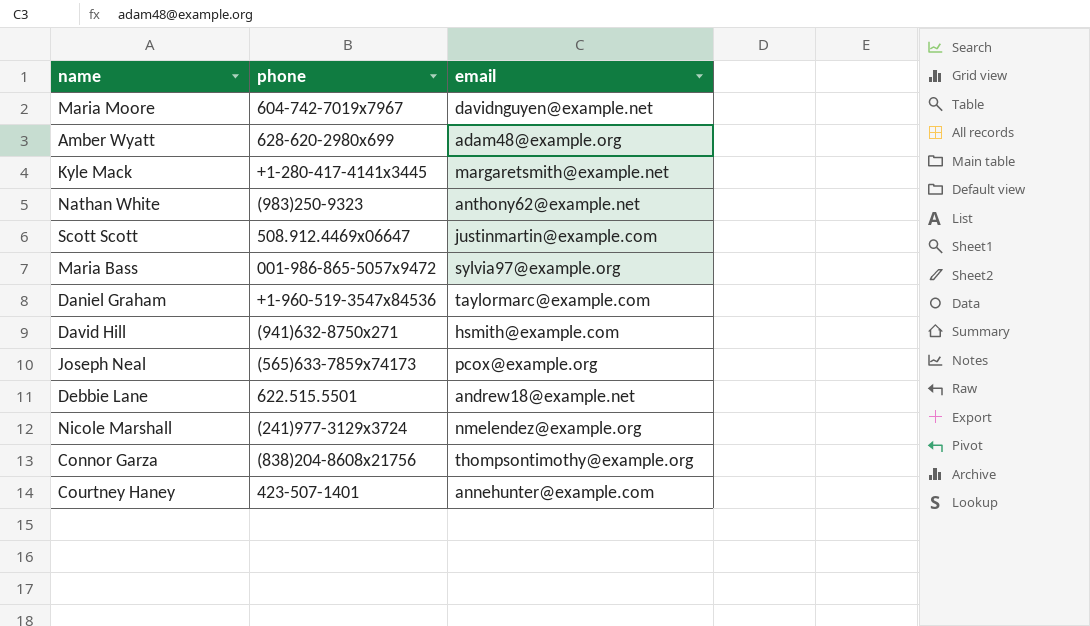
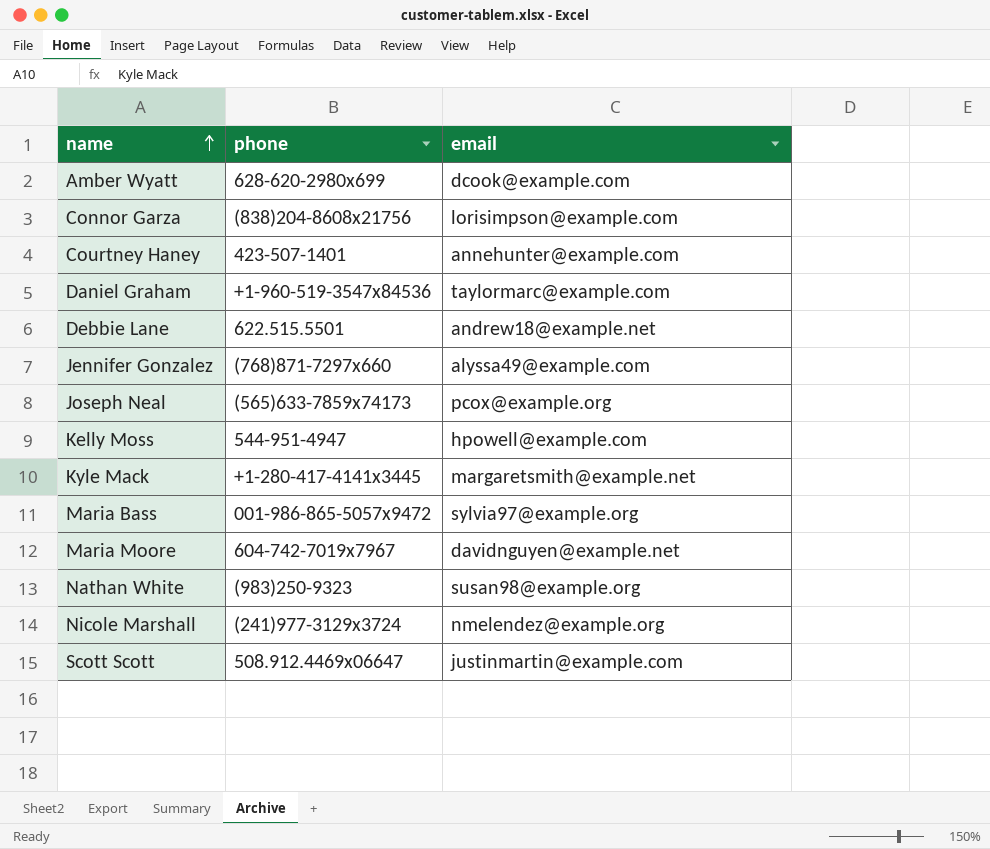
row order: none -> name ascending
row David Hill: (941)632-8750x271 | hsmith@example.com -> none
Amber Wyatt | email: adam48@example.org -> dcook@example.com
Connor Garza | email: thompsontimothy@example.org -> lorisimpson@example.com
row Jennifer Gonzalez: none -> (768)871-7297x660 | alyssa49@example.com
row Kelly Moss: none -> 544-951-4947 | hpowell@example.com
Nathan White | email: anthony62@example.net -> susan98@example.org

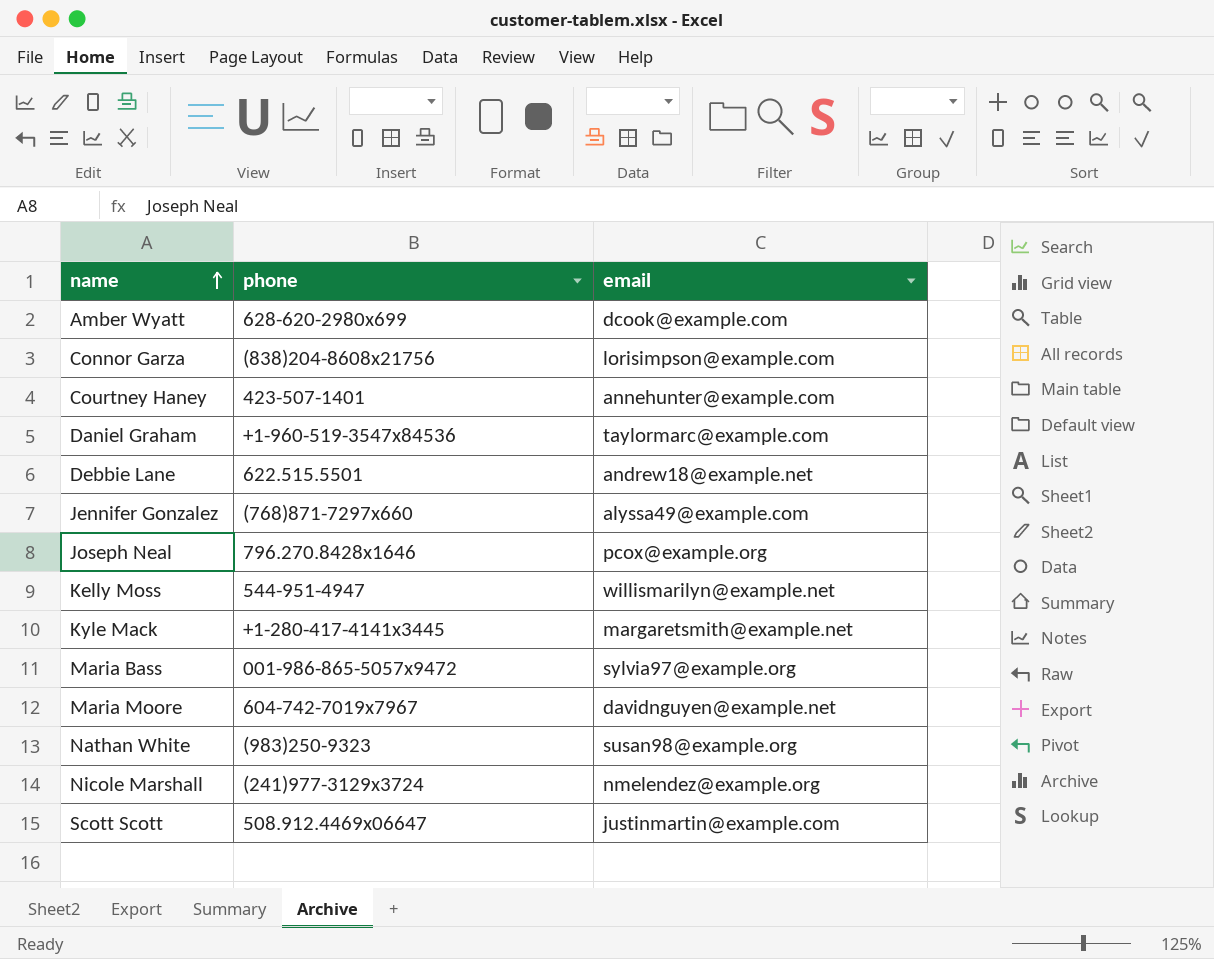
Joseph Neal | phone: (565)633-7859x74173 -> 796.270.8428x1646
Kelly Moss | email: hpowell@example.com -> willismarilyn@example.net

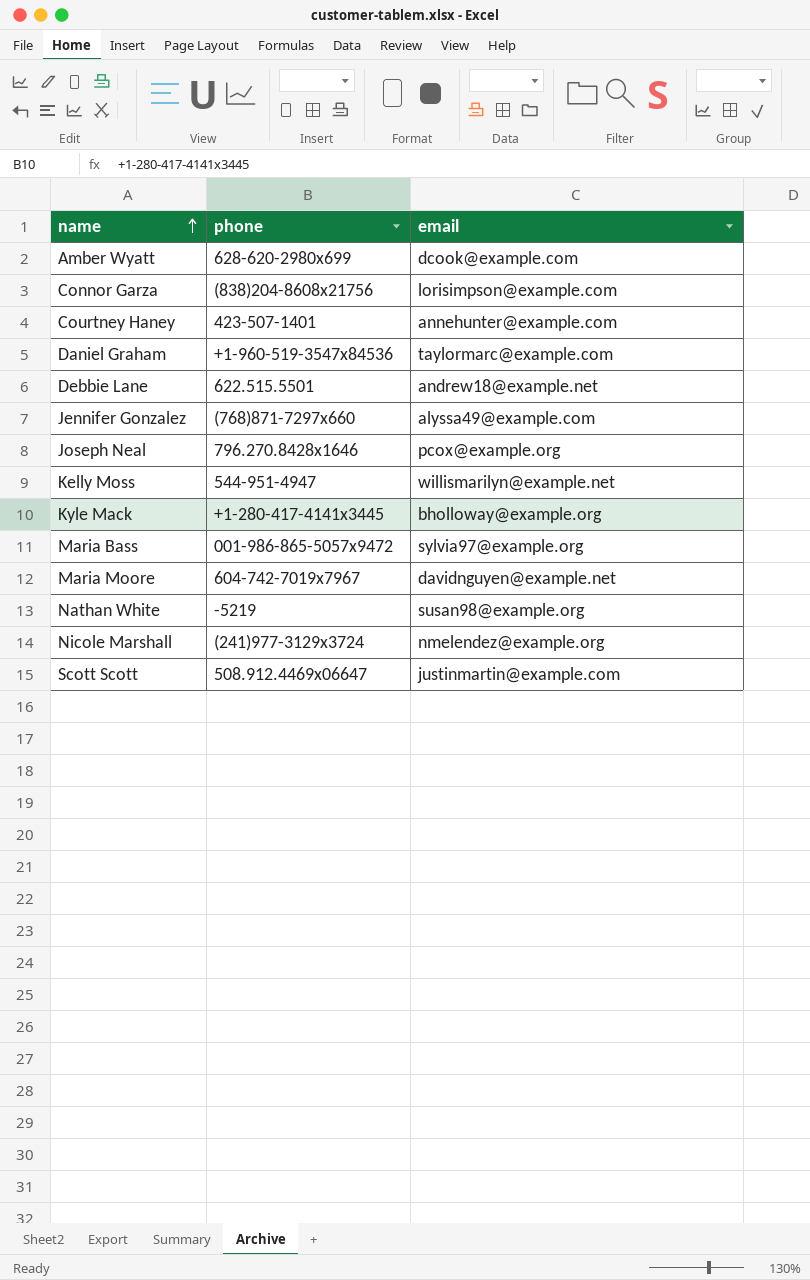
Kyle Mack | email: margaretsmith@example.net -> bholloway@example.org
Nathan White | phone: (983)250-9323 -> -5219

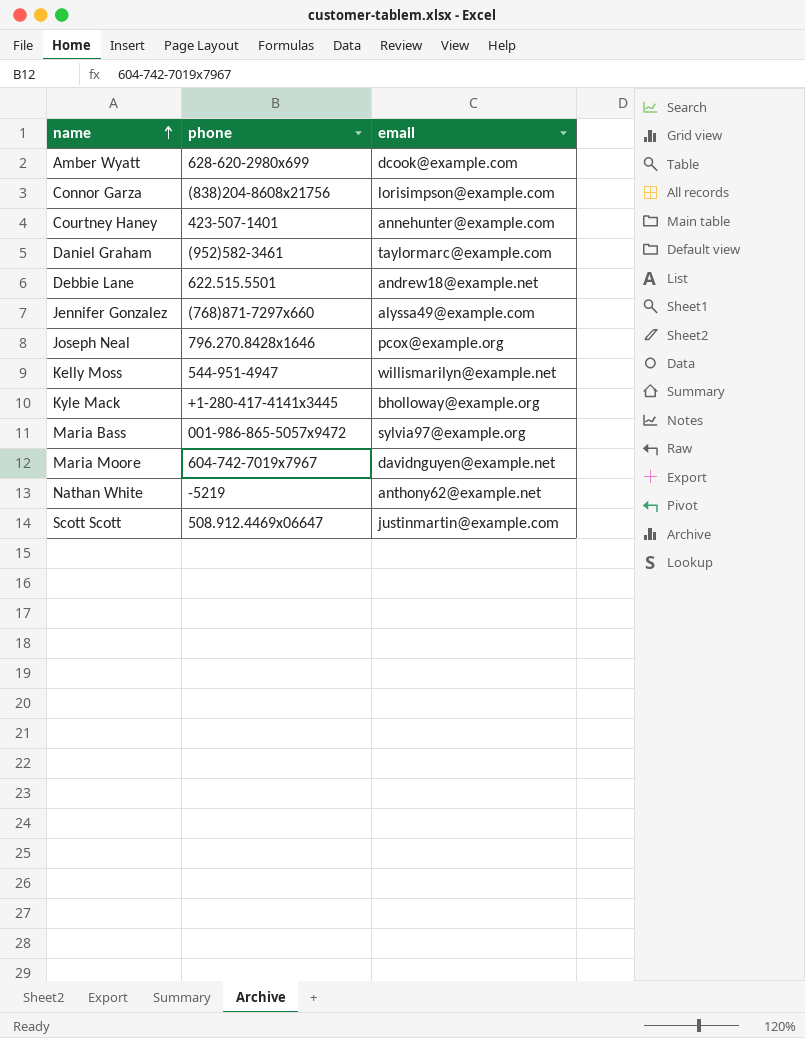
row Nicole Marshall: (241)977-3129x3724 | nmelendez@example.org -> none
Daniel Graham | phone: +1-960-519-3547x84536 -> (952)582-3461
Nathan White | email: susan98@example.org -> anthony62@example.net

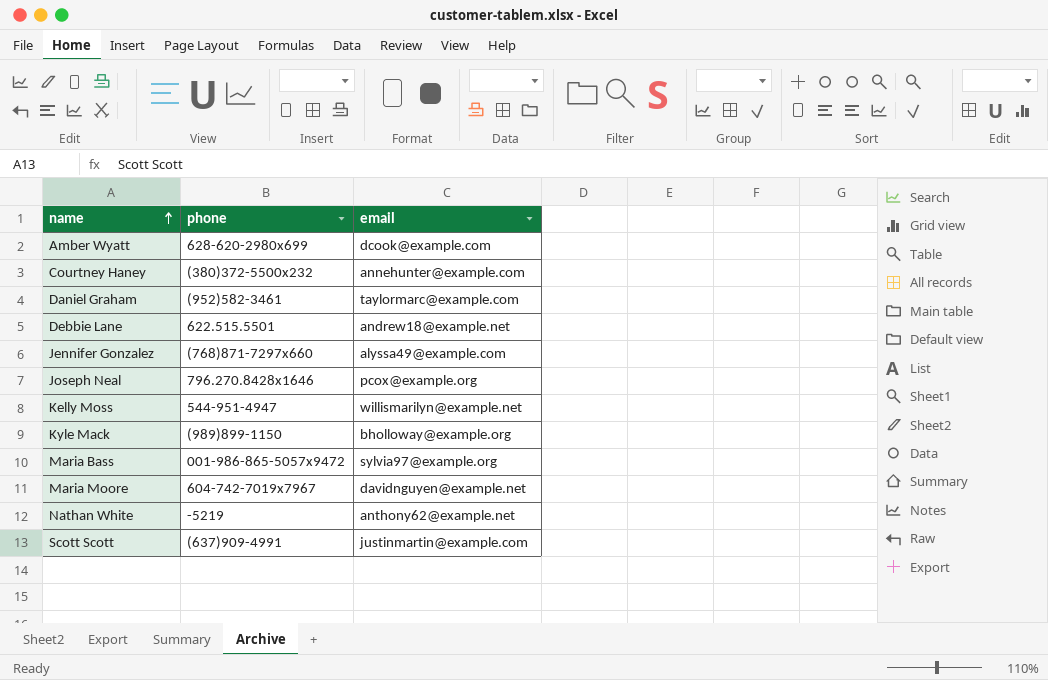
row Connor Garza: (838)204-8608x21756 | lorisimpson@example.com -> none
Courtney Haney | phone: 423-507-1401 -> (380)372-5500x232
Kyle Mack | phone: +1-280-417-4141x3445 -> (989)899-1150
Scott Scott | phone: 508.912.4469x06647 -> (637)909-4991

